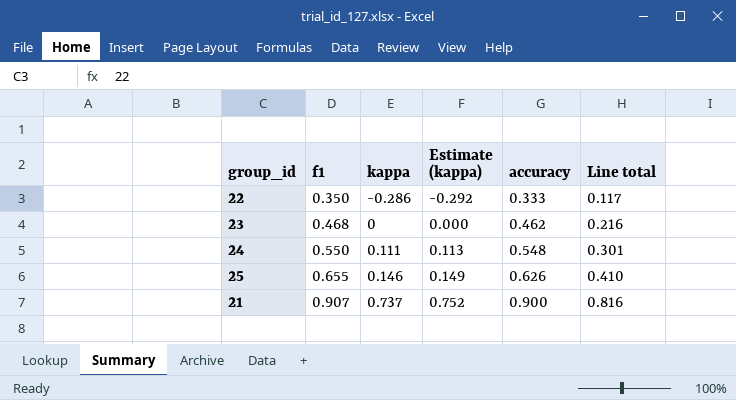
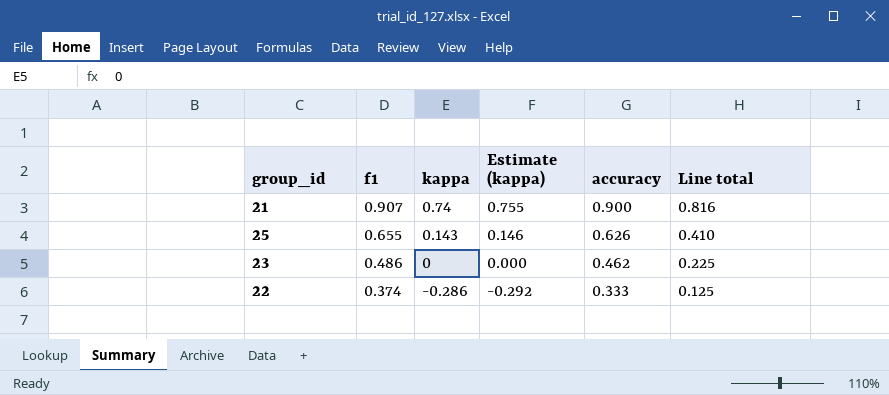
row order: f1 ascending -> f1 descending
row 24: 0.550 | 0.111 | 0.113 | 0.548 | 0.301 -> none
21 | kappa: 0.737 -> 0.74
21 | Estimate (kappa): 0.752 -> 0.755
25 | kappa: 0.146 -> 0.143
25 | Estimate (kappa): 0.149 -> 0.146
23 | f1: 0.468 -> 0.486
23 | Line total: 0.216 -> 0.225
22 | f1: 0.350 -> 0.374
22 | Line total: 0.117 -> 0.125

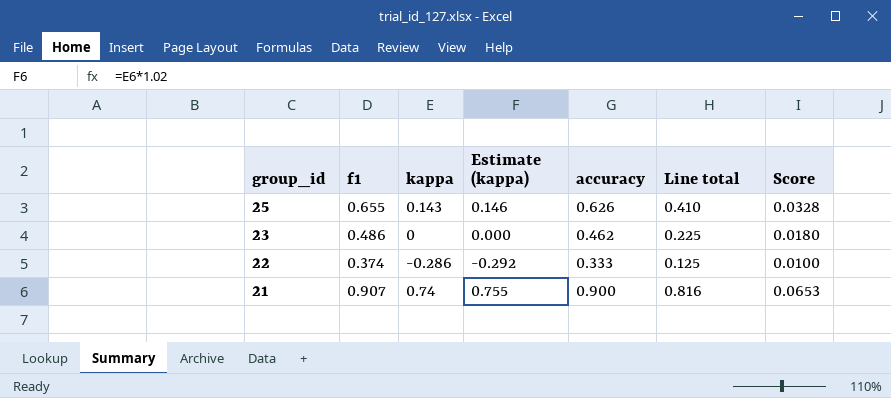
row order: f1 descending -> group_id descending
column Score | formula: none -> [Line total] * 0.08

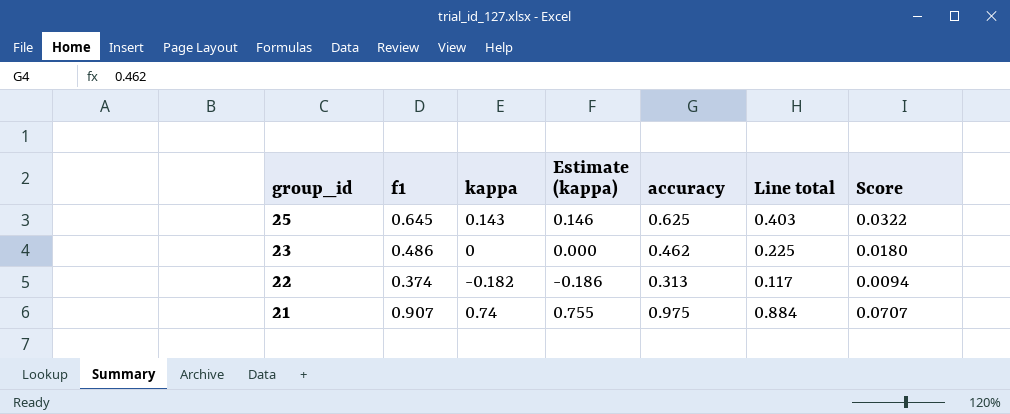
25 | f1: 0.655 -> 0.645
25 | accuracy: 0.626 -> 0.625
25 | Line total: 0.410 -> 0.403
25 | Score: 0.0328 -> 0.0322
22 | kappa: -0.286 -> -0.182
22 | Estimate (kappa): -0.292 -> -0.186
22 | accuracy: 0.333 -> 0.313
22 | Line total: 0.125 -> 0.117
22 | Score: 0.0100 -> 0.0094
21 | accuracy: 0.900 -> 0.975
21 | Line total: 0.816 -> 0.884
21 | Score: 0.0653 -> 0.0707

